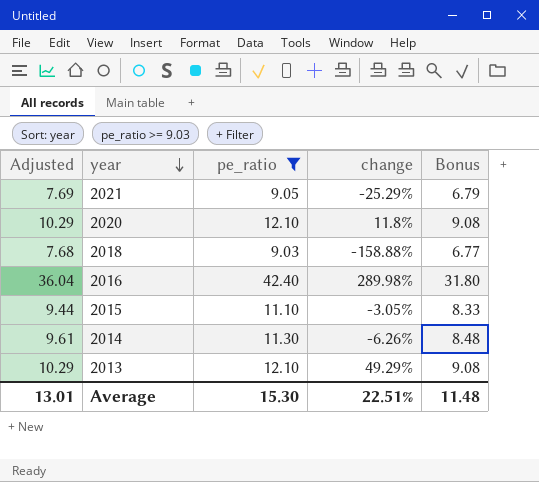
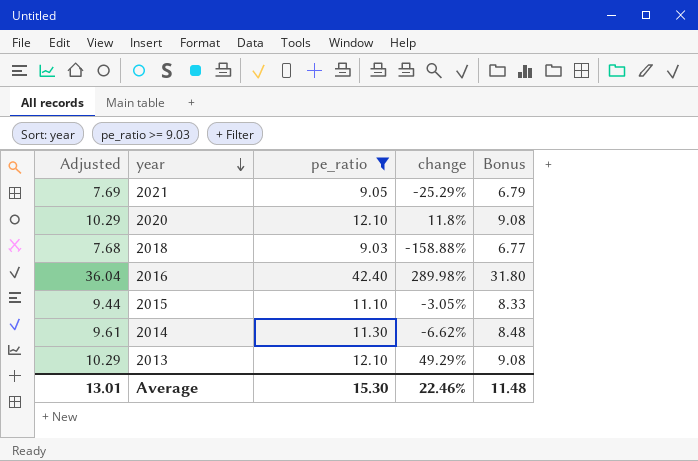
2014 | change: -6.26% -> -6.62%
Average | change: 22.51% -> 22.46%

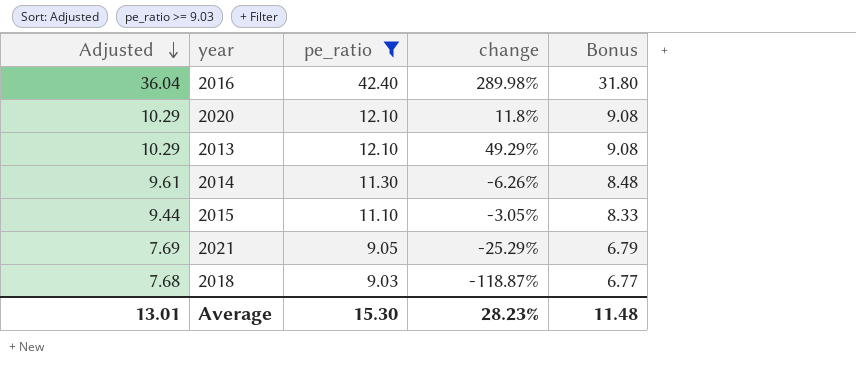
row order: year descending -> Adjusted descending
2014 | change: -6.62% -> -6.26%
2018 | change: -158.88% -> -118.87%
Average | change: 22.46% -> 28.23%

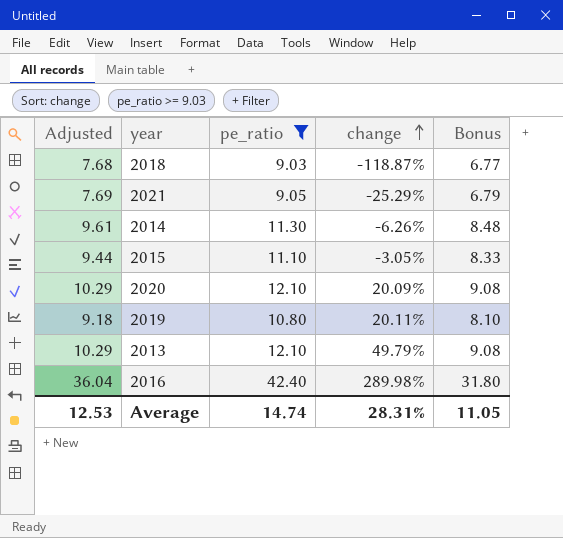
row order: Adjusted descending -> change ascending
2020 | change: 11.8% -> 20.09%
row 2019: none -> 9.18 | 10.80 | 20.11% | 8.10
2013 | change: 49.29% -> 49.79%
Average | Adjusted: 13.01 -> 12.53
Average | pe_ratio: 15.30 -> 14.74
Average | change: 28.23% -> 28.31%
Average | Bonus: 11.48 -> 11.05

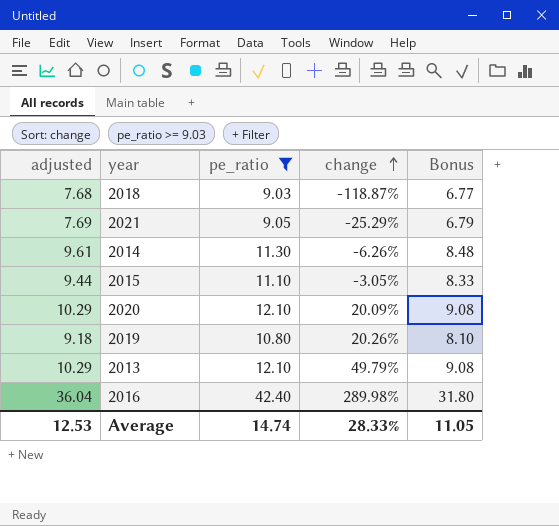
column name: Adjusted -> adjusted
2019 | change: 20.11% -> 20.26%
Average | change: 28.31% -> 28.33%

